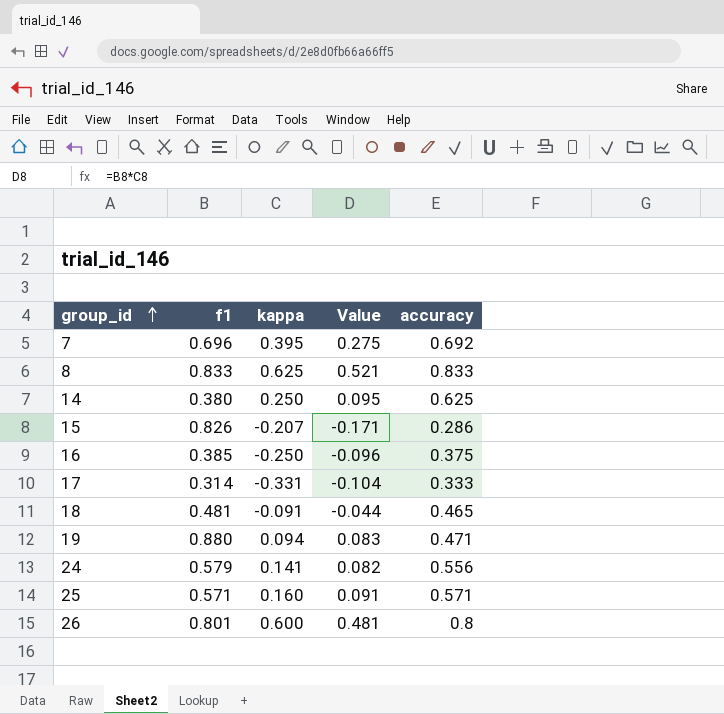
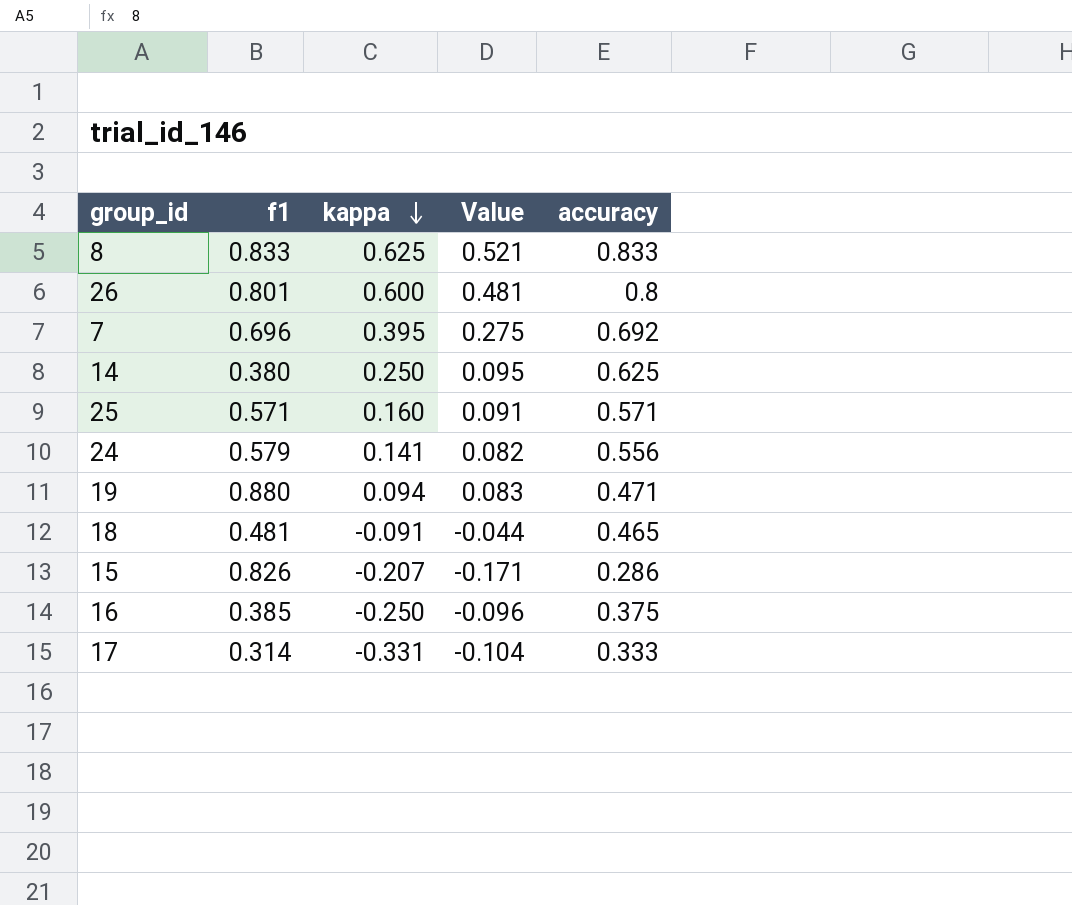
row order: group_id ascending -> kappa descending

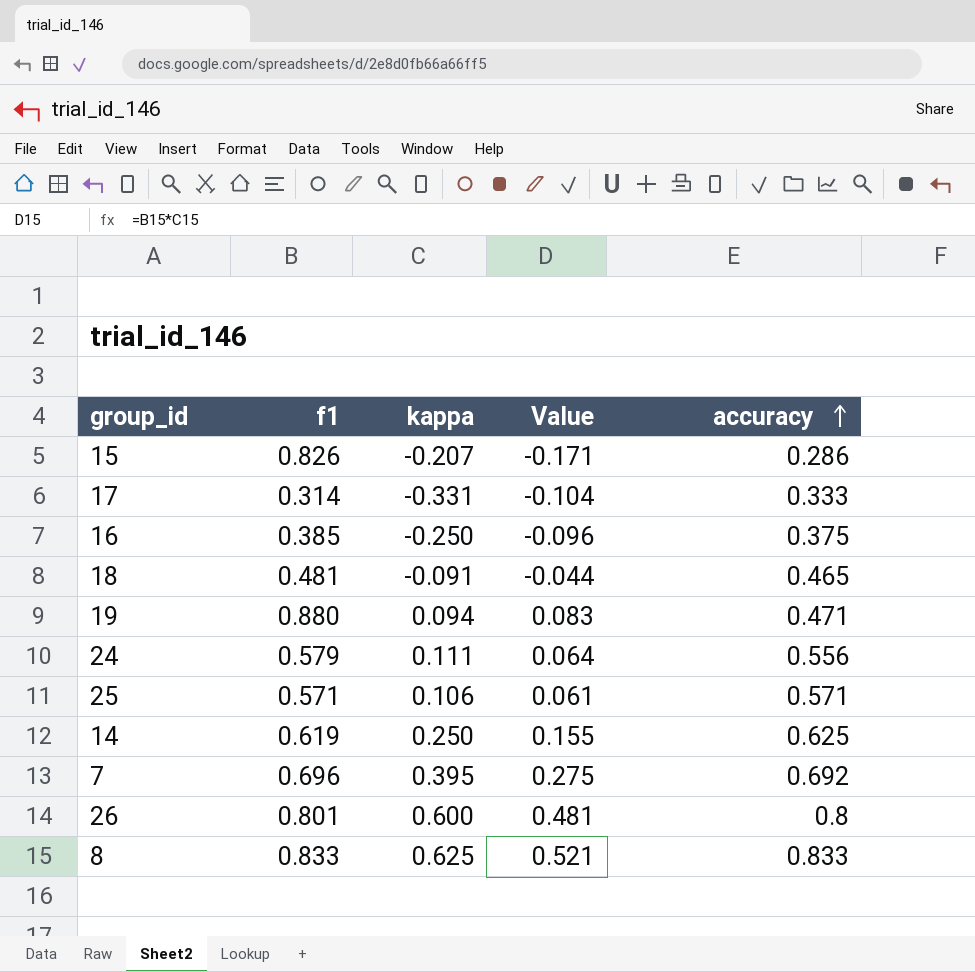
row order: kappa descending -> accuracy ascending
24 | kappa: 0.141 -> 0.111
24 | Value: 0.082 -> 0.064
25 | kappa: 0.160 -> 0.106
25 | Value: 0.091 -> 0.061
14 | f1: 0.380 -> 0.619
14 | Value: 0.095 -> 0.155

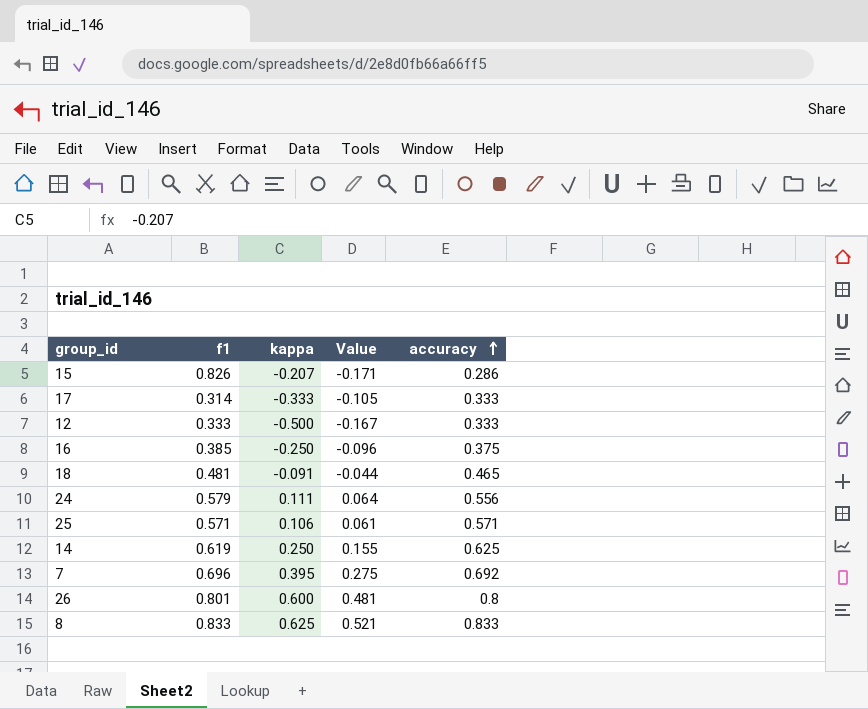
row 19: 0.880 | 0.094 | 0.083 | 0.471 -> none
17 | kappa: -0.331 -> -0.333
17 | Value: -0.104 -> -0.105
row 12: none -> 0.333 | -0.500 | -0.167 | 0.333

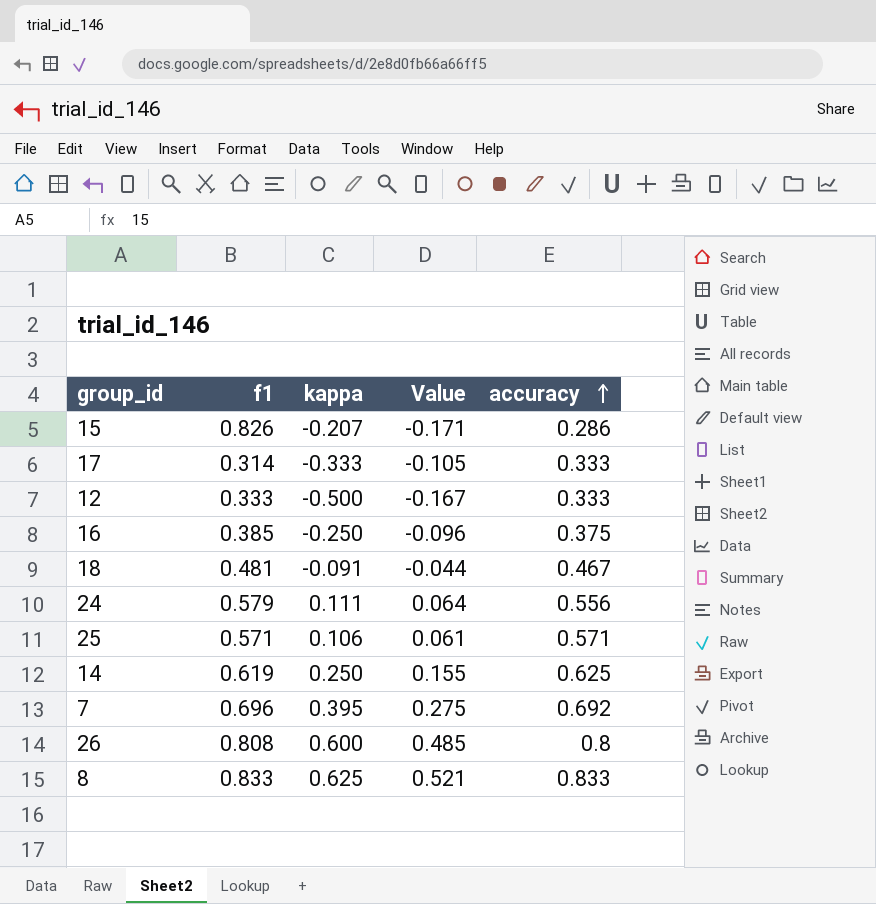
18 | accuracy: 0.465 -> 0.467
26 | f1: 0.801 -> 0.808
26 | Value: 0.481 -> 0.485

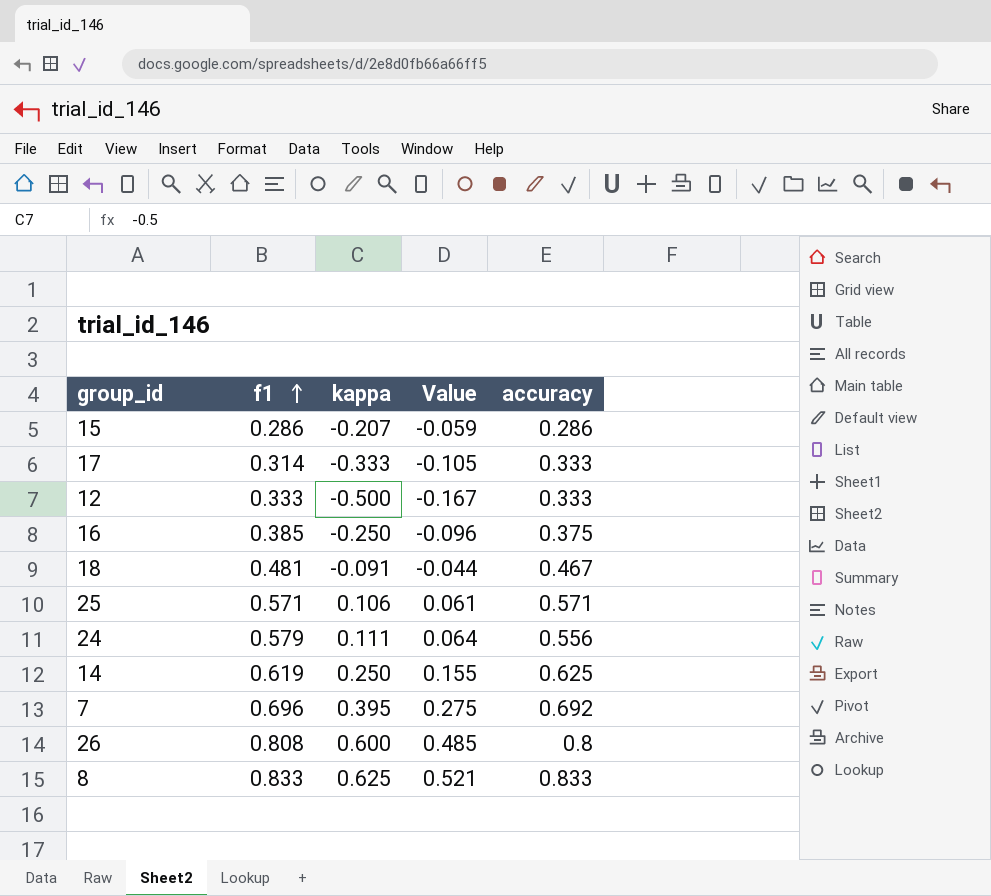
row order: accuracy ascending -> f1 ascending
15 | f1: 0.826 -> 0.286
15 | Value: -0.171 -> -0.059

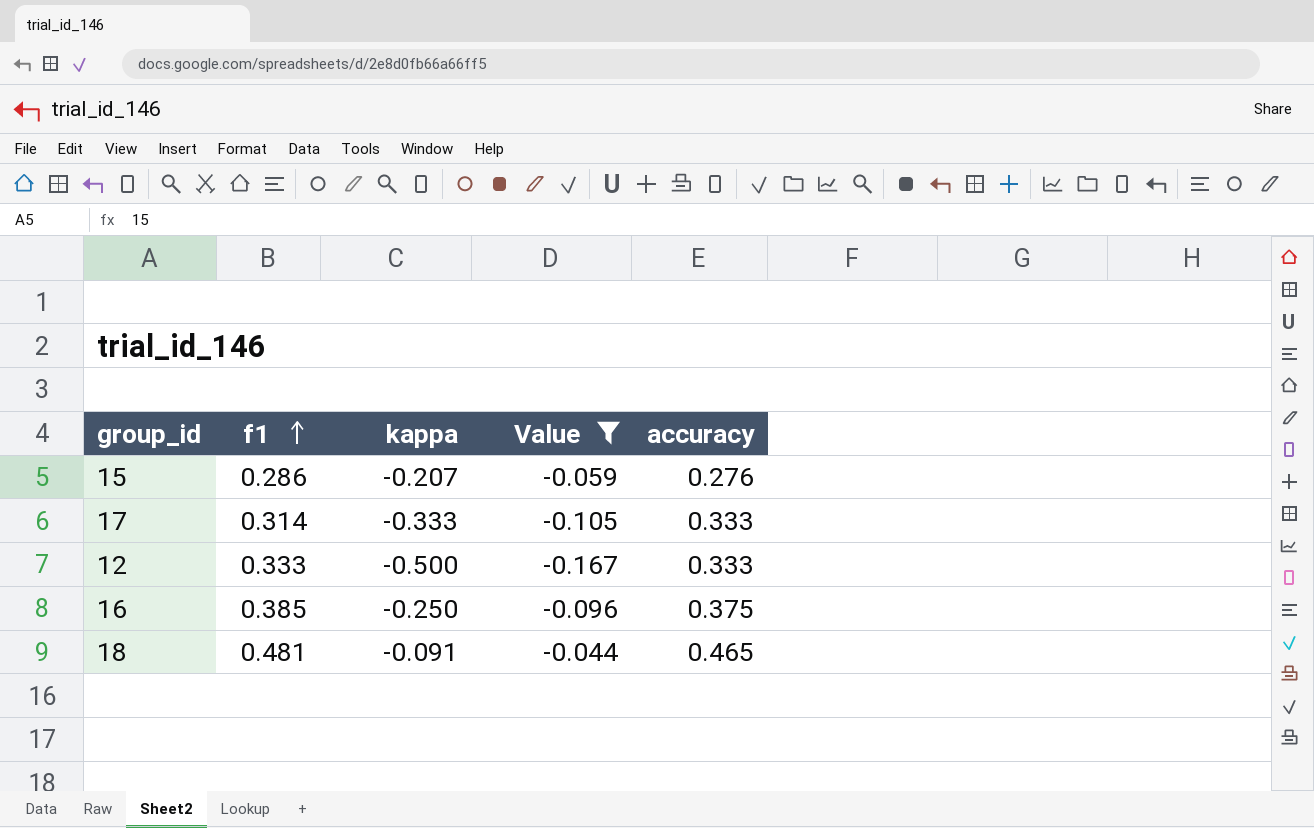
filter: none -> Value <= -0.044
15 | accuracy: 0.286 -> 0.276
18 | accuracy: 0.467 -> 0.465

